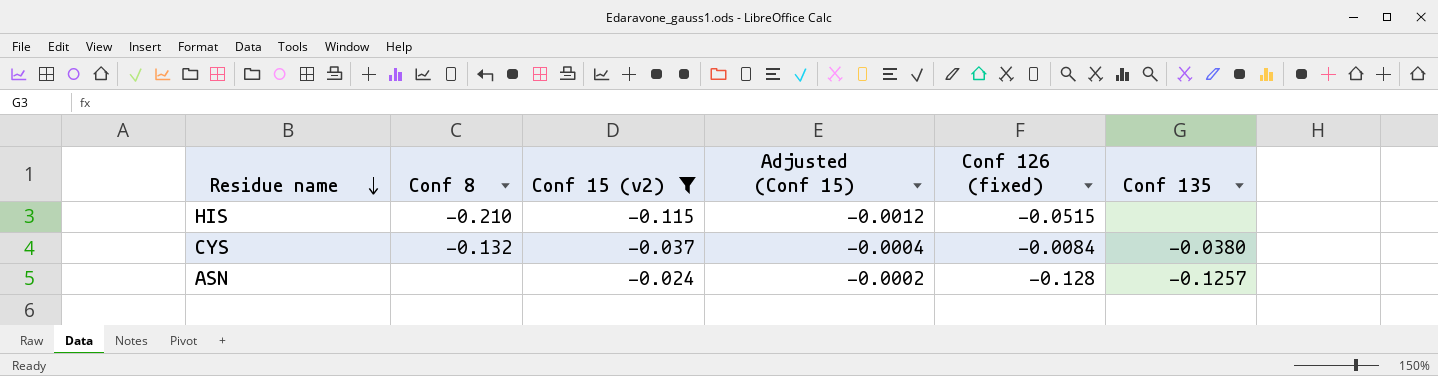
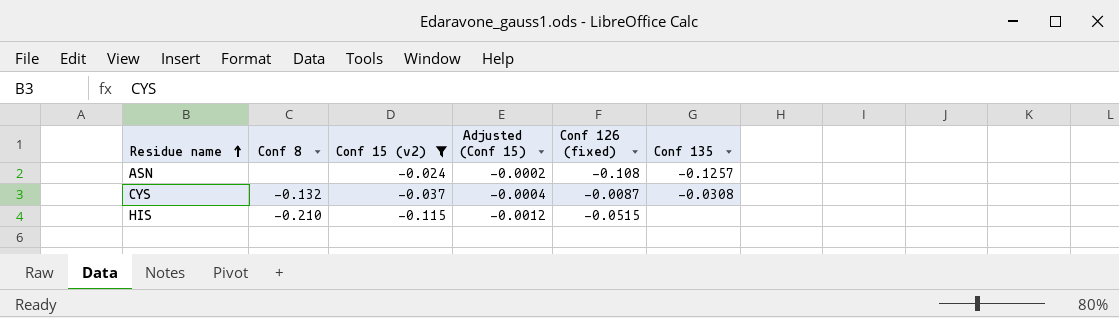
row order: Residue name descending -> Residue name ascending
ASN | Conf 126 (fixed): -0.128 -> -0.108
CYS | Conf 126 (fixed): -0.0084 -> -0.0087
CYS | Conf 135: -0.0380 -> -0.0308

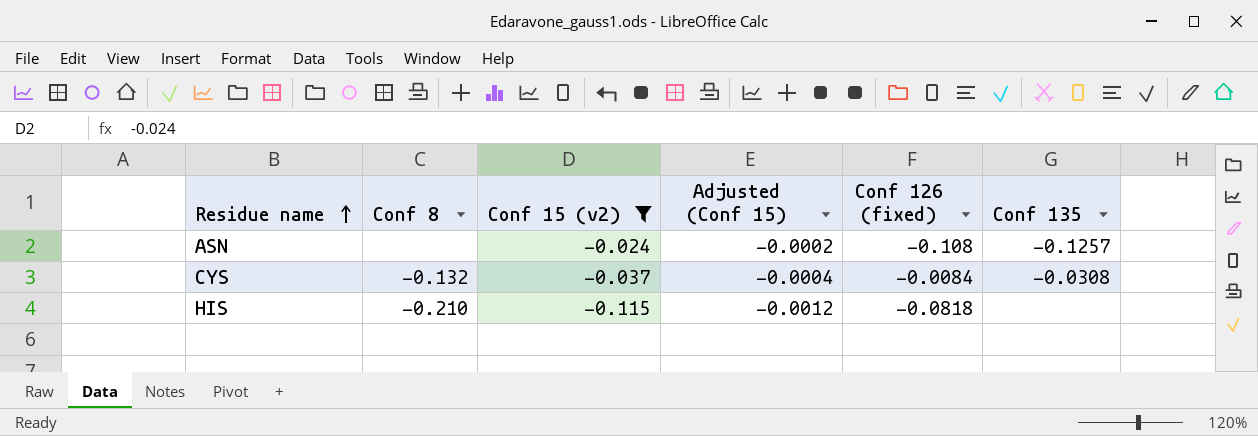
CYS | Conf 126 (fixed): -0.0087 -> -0.0084
HIS | Conf 126 (fixed): -0.0515 -> -0.0818

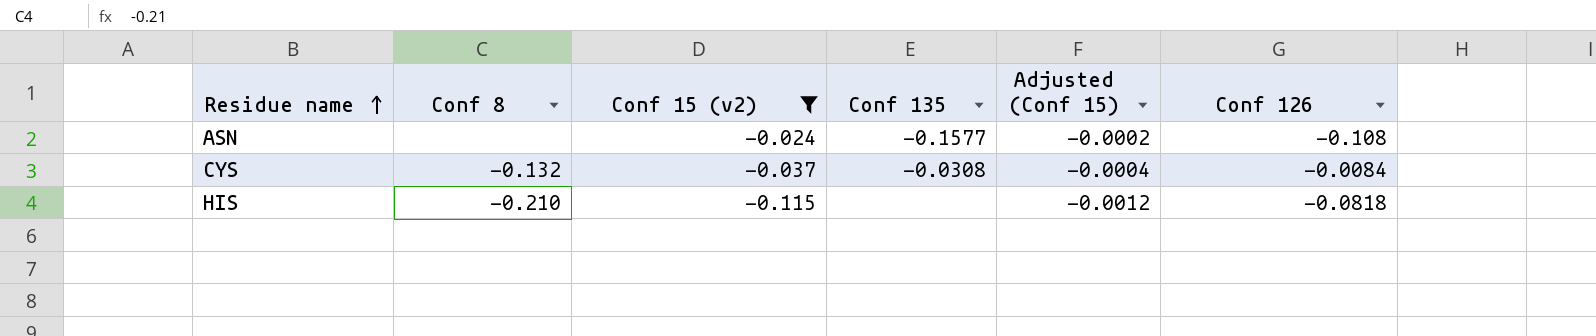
column Conf 135 | position: 6 -> 4
column name: Conf 126 (fixed) -> Conf 126
ASN | Conf 135: -0.1257 -> -0.1577

